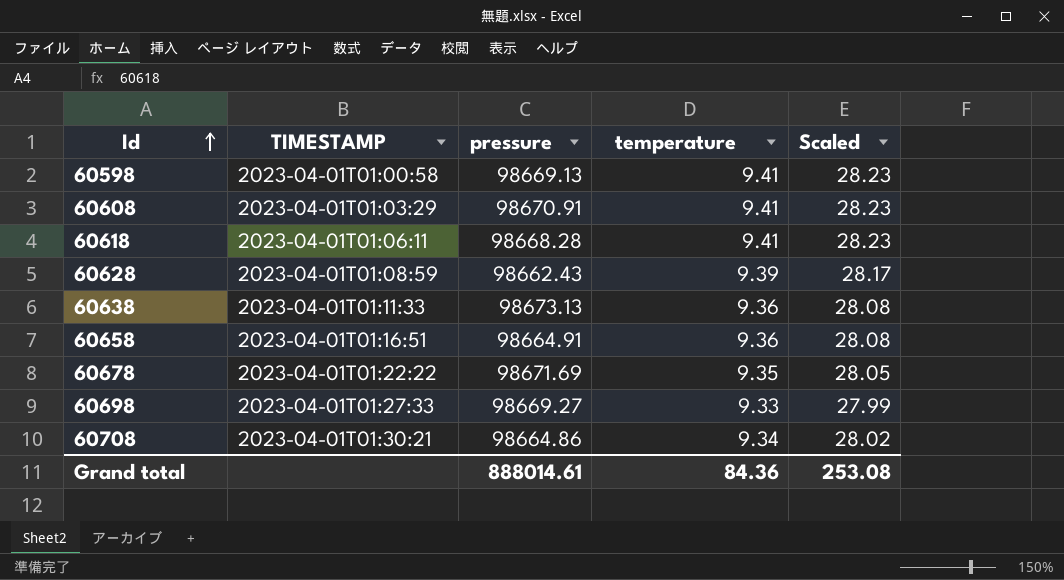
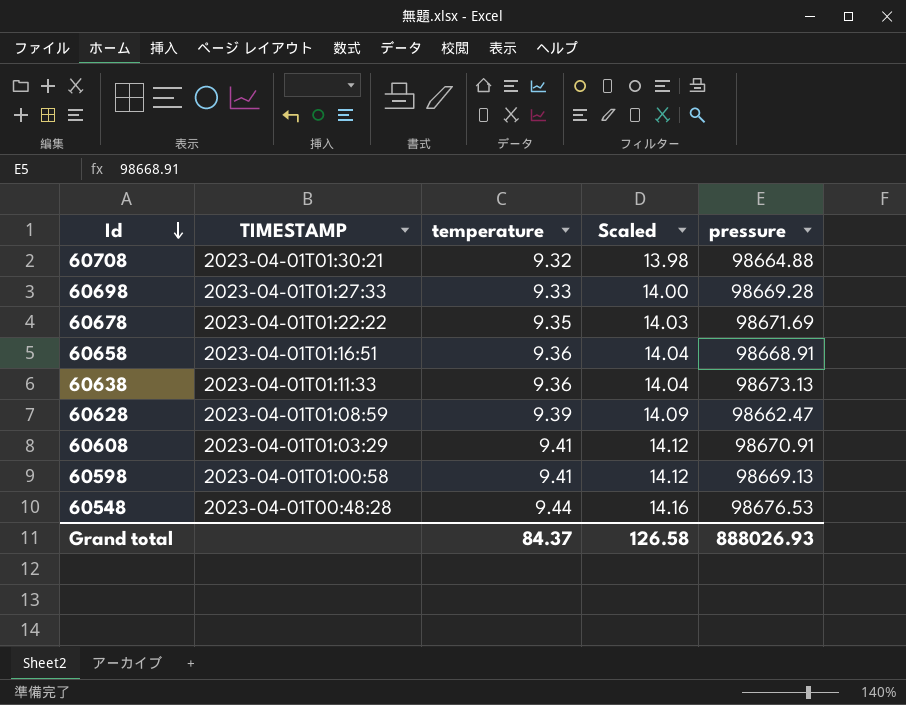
row order: Id ascending -> Id descending
column Scaled | formula: [temperature] * 3 -> [temperature] * 1.5
column pressure | position: 3 -> 5
row 60618: 2023-04-01T01:06:11 | 98668.28 | 9.41 | 28.23 -> none
60708 | temperature: 9.34 -> 9.32
60708 | pressure: 98664.86 -> 98664.88
60698 | pressure: 98669.27 -> 98669.28
60658 | pressure: 98664.91 -> 98668.91
60628 | pressure: 98662.43 -> 98662.47
row 60548: none -> 2023-04-01T00:48:28 | 9.44 | 14.16 | 98676.53
Grand total | temperature: 84.36 -> 84.37
Grand total | Scaled: 253.08 -> 126.58
Grand total | pressure: 888014.61 -> 888026.93

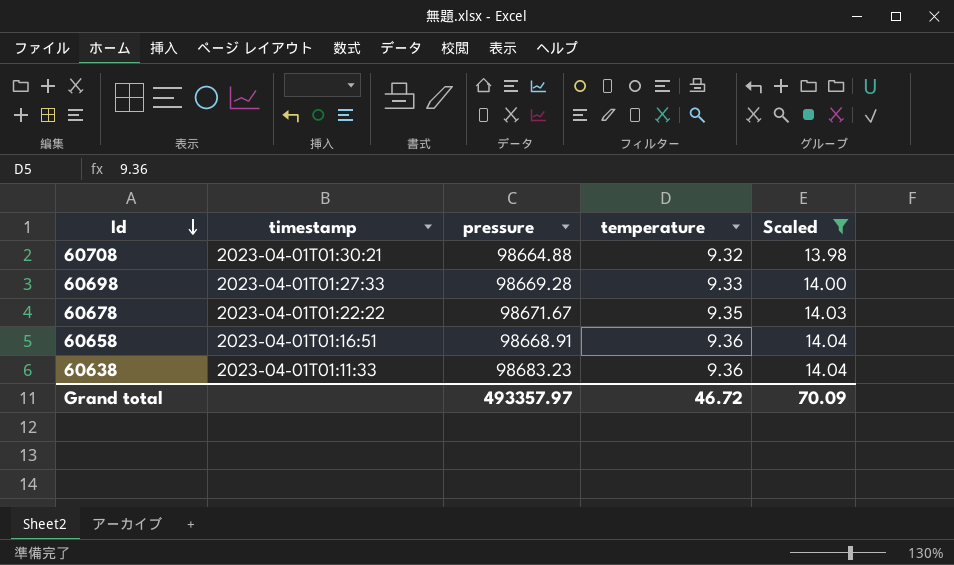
filter: none -> Scaled <= 14.04
column name: TIMESTAMP -> timestamp
column pressure | position: 5 -> 3
60678 | pressure: 98671.69 -> 98671.67
60638 | pressure: 98673.13 -> 98683.23
Grand total | pressure: 888026.93 -> 493357.97
Grand total | temperature: 84.37 -> 46.72
Grand total | Scaled: 126.58 -> 70.09

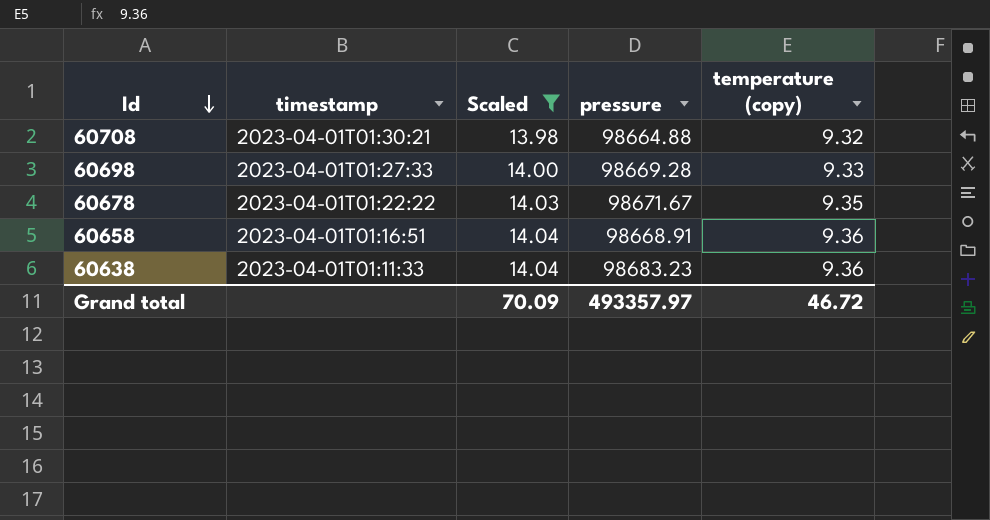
column Scaled | position: 5 -> 3
column name: temperature -> temperature (copy)

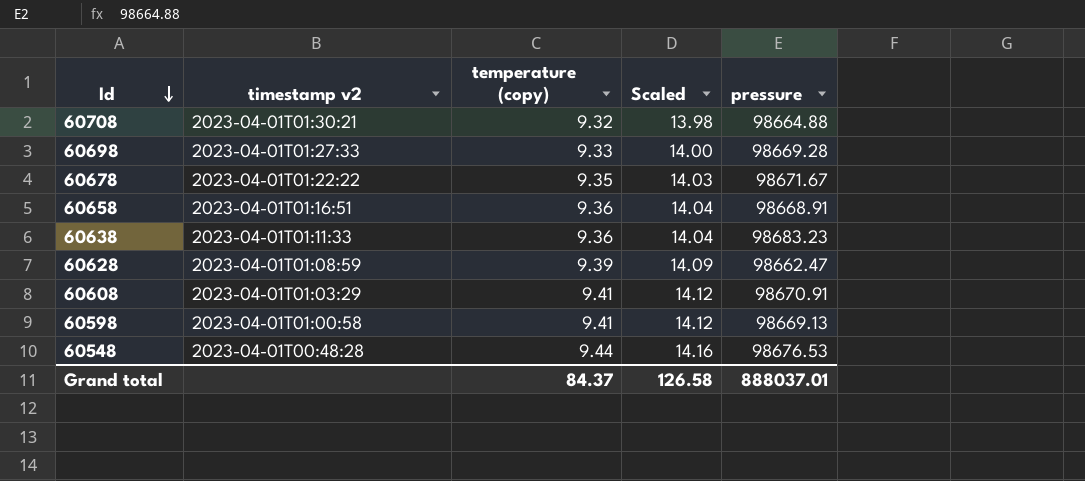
filter: Scaled <= 14.04 -> none
column name: timestamp -> timestamp v2
column temperature (copy) | position: 5 -> 3
Grand total | temperature (copy): 46.72 -> 84.37
Grand total | Scaled: 70.09 -> 126.58
Grand total | pressure: 493357.97 -> 888037.01

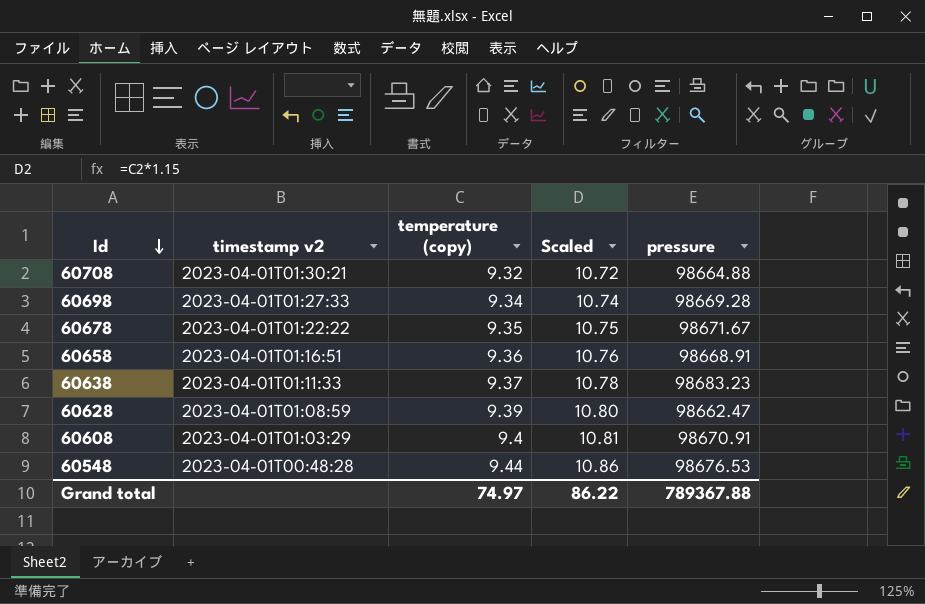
column Scaled | formula: [temperature (copy)] * 1.5 -> [temperature (copy)] * 1.15
row 60598: 2023-04-01T01:00:58 | 9.41 | 14.12 | 98669.13 -> none
60698 | temperature (copy): 9.33 -> 9.34
60638 | temperature (copy): 9.36 -> 9.37
60608 | temperature (copy): 9.41 -> 9.4
Grand total | temperature (copy): 84.37 -> 74.97
Grand total | Scaled: 126.58 -> 86.22
Grand total | pressure: 888037.01 -> 789367.88

